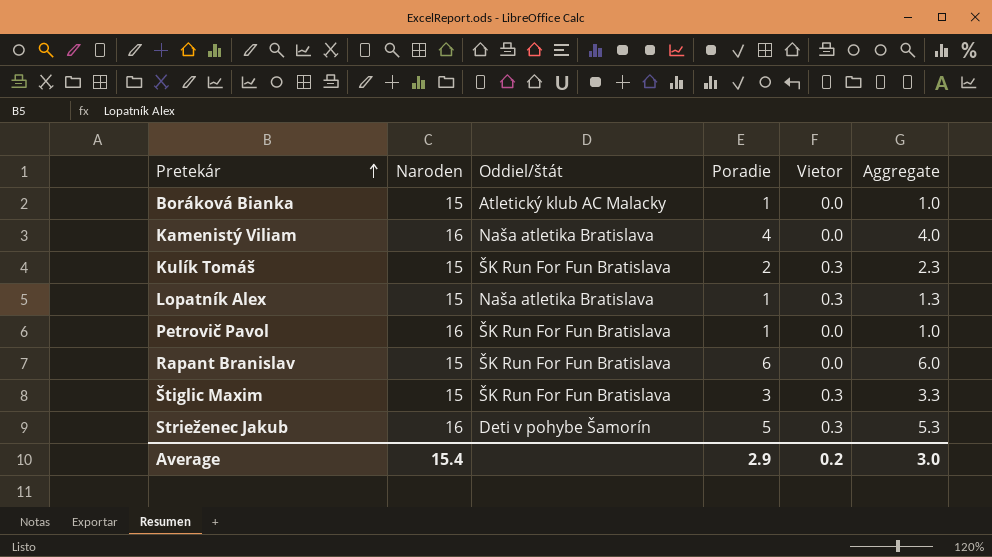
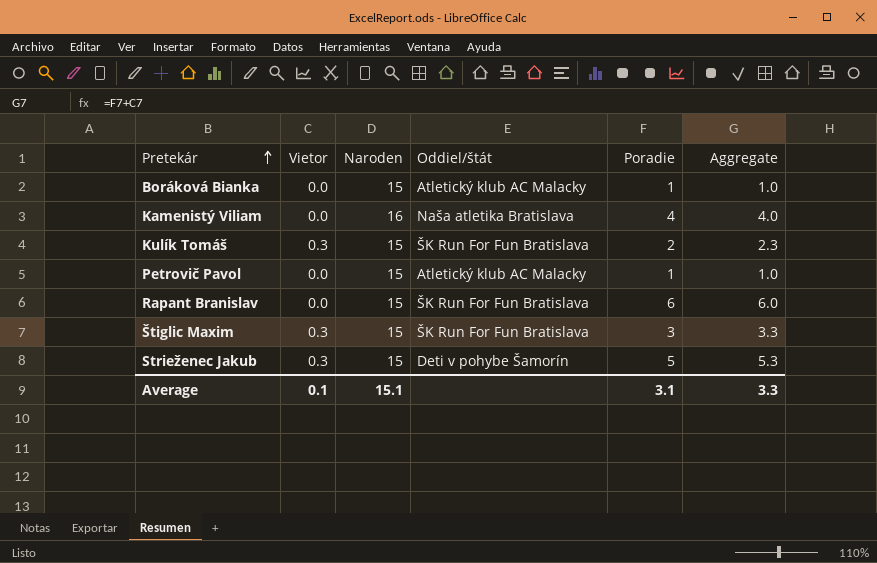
column Vietor | position: 5 -> 2
row Lopatník Alex: 15 | Naša atletika Bratislava | 1 | 0.3 | 1.3 -> none
Petrovič Pavol | Naroden: 16 -> 15
Petrovič Pavol | Oddiel/štát: ŠK Run For Fun Bratislava -> Atletický klub AC Malacky
Strieženec Jakub | Naroden: 16 -> 15
Average | Vietor: 0.2 -> 0.1
Average | Naroden: 15.4 -> 15.1
Average | Poradie: 2.9 -> 3.1
Average | Aggregate: 3.0 -> 3.3

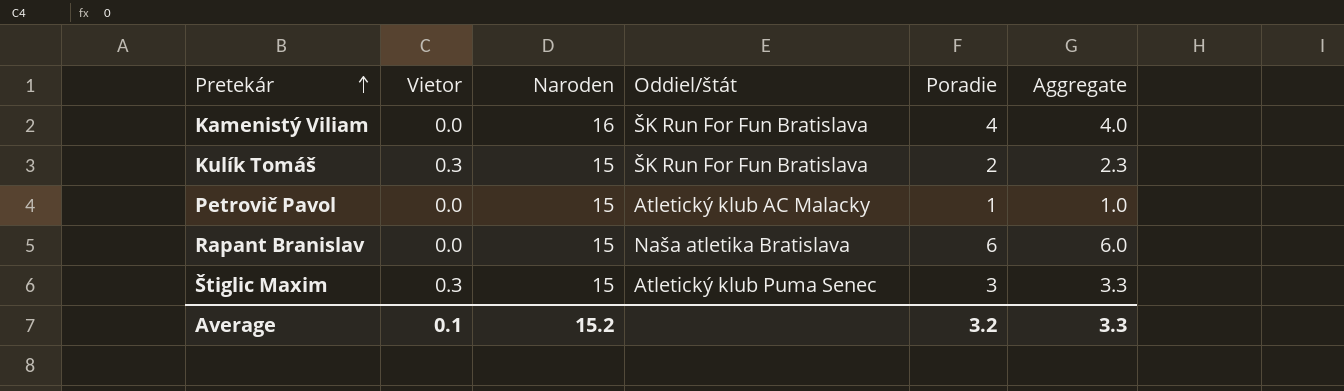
row Boráková Bianka: 0.0 | 15 | Atletický klub AC Malacky | 1 | 1.0 -> none
row Strieženec Jakub: 0.3 | 15 | Deti v pohybe Šamorín | 5 | 5.3 -> none
Kamenistý Viliam | Oddiel/štát: Naša atletika Bratislava -> ŠK Run For Fun Bratislava
Rapant Branislav | Oddiel/štát: ŠK Run For Fun Bratislava -> Naša atletika Bratislava
Štiglic Maxim | Oddiel/štát: ŠK Run For Fun Bratislava -> Atletický klub Puma Senec
Average | Naroden: 15.1 -> 15.2
Average | Poradie: 3.1 -> 3.2

